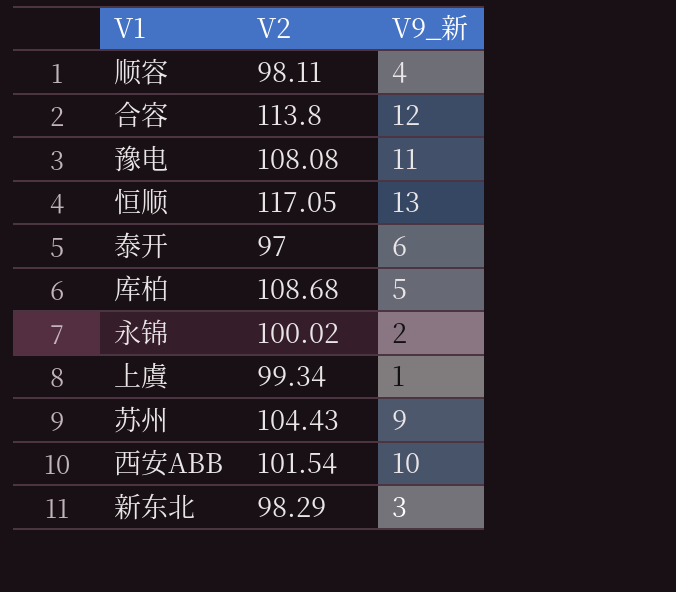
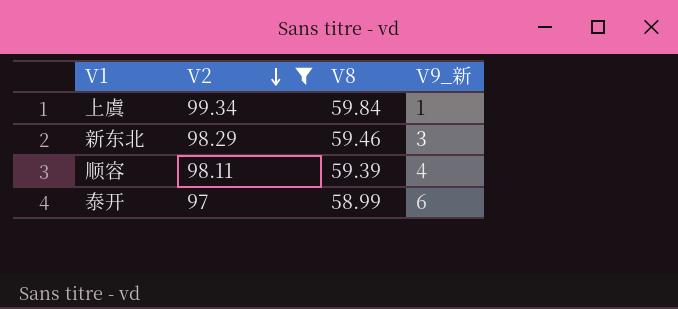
filter: none -> V2 <= 99.34
row order: none -> V2 descending
column V8 | position: none -> 3

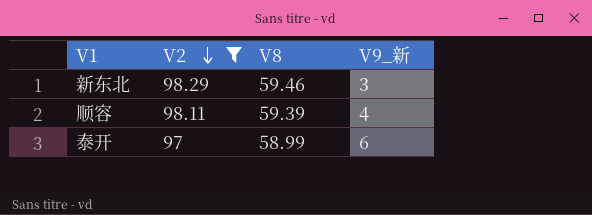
row 上虞: 99.34 | 59.84 | 1 -> none

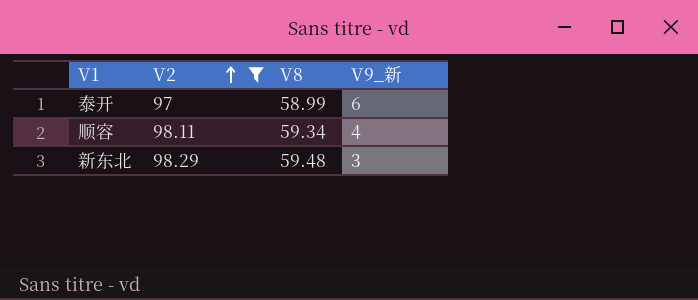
row order: V2 descending -> V2 ascending
顺容 | V8: 59.39 -> 59.34
新东北 | V8: 59.46 -> 59.48

